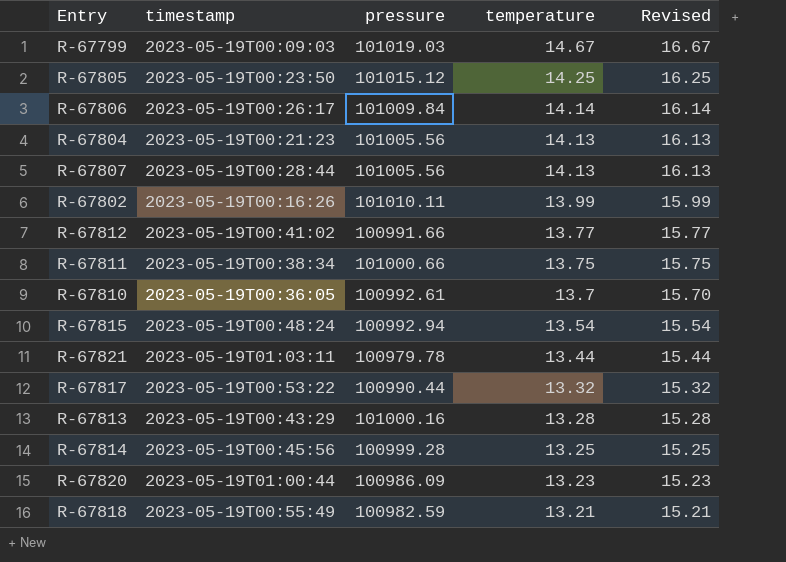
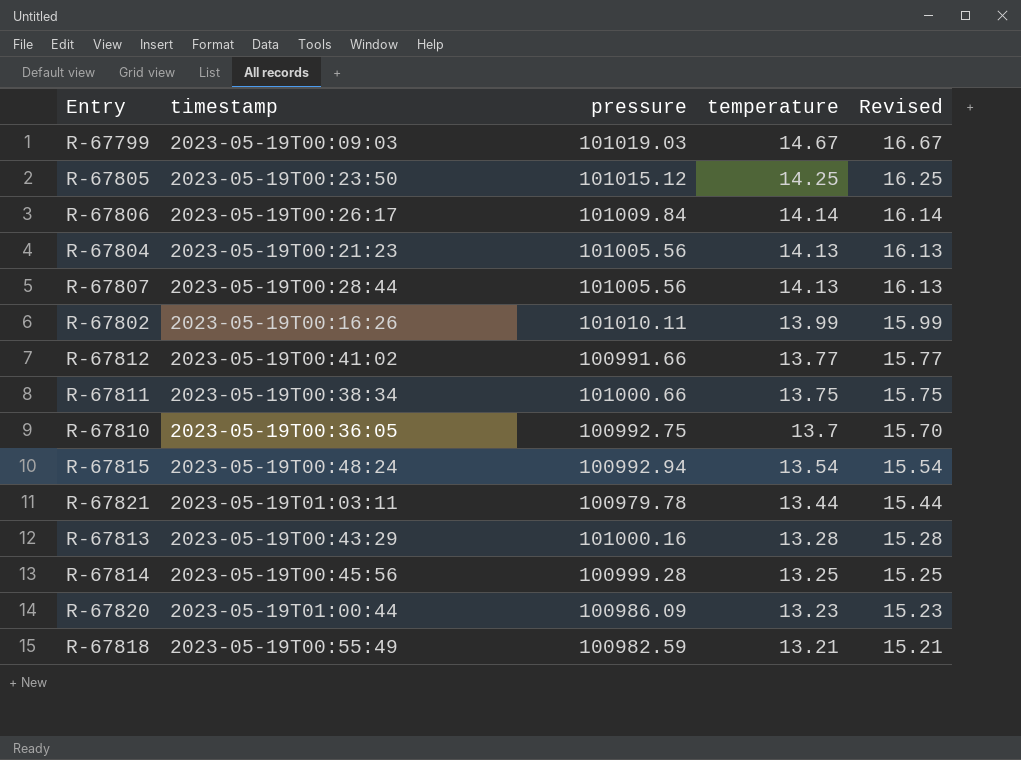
row R-67817: 2023-05-19T00:53:22 | 100990.44 | 13.32 | 15.32 -> none
R-67810 | pressure: 100992.61 -> 100992.75

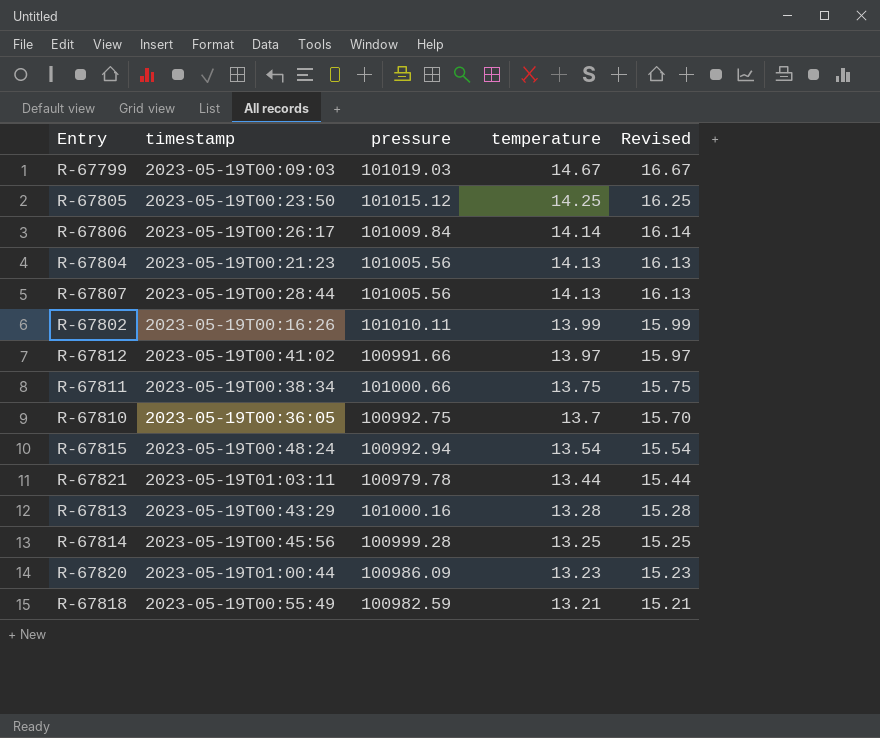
R-67812 | temperature: 13.77 -> 13.97
R-67812 | Revised: 15.77 -> 15.97

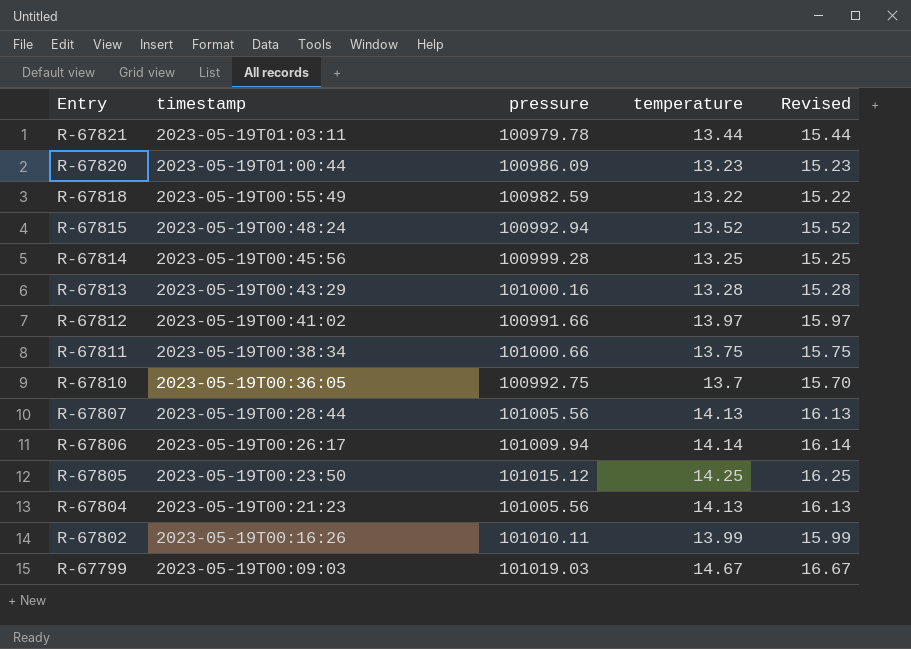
row order: temperature descending -> Entry descending
R-67818 | temperature: 13.21 -> 13.22
R-67818 | Revised: 15.21 -> 15.22
R-67815 | temperature: 13.54 -> 13.52
R-67815 | Revised: 15.54 -> 15.52
R-67806 | pressure: 101009.84 -> 101009.94

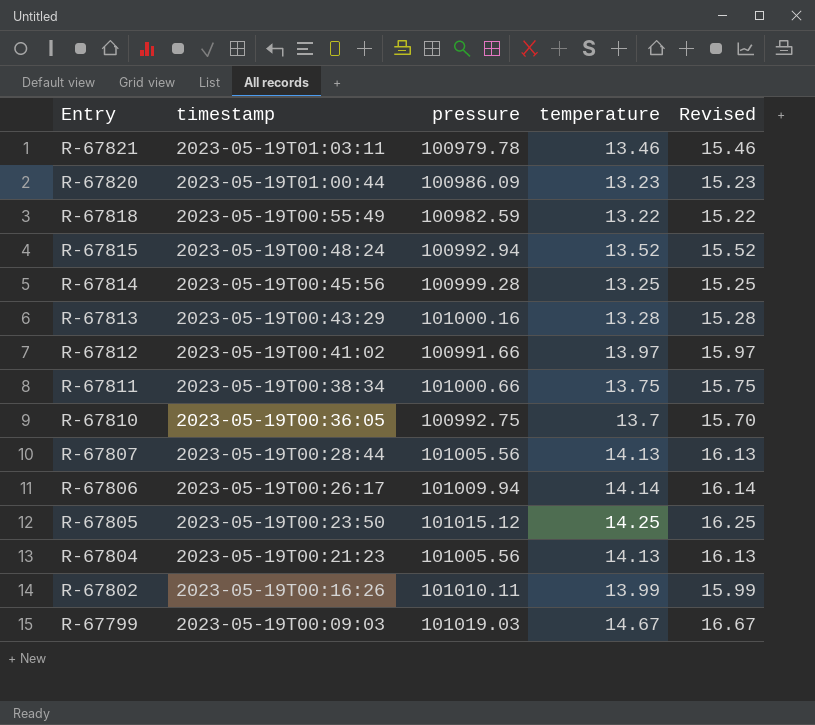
R-67821 | temperature: 13.44 -> 13.46
R-67821 | Revised: 15.44 -> 15.46

